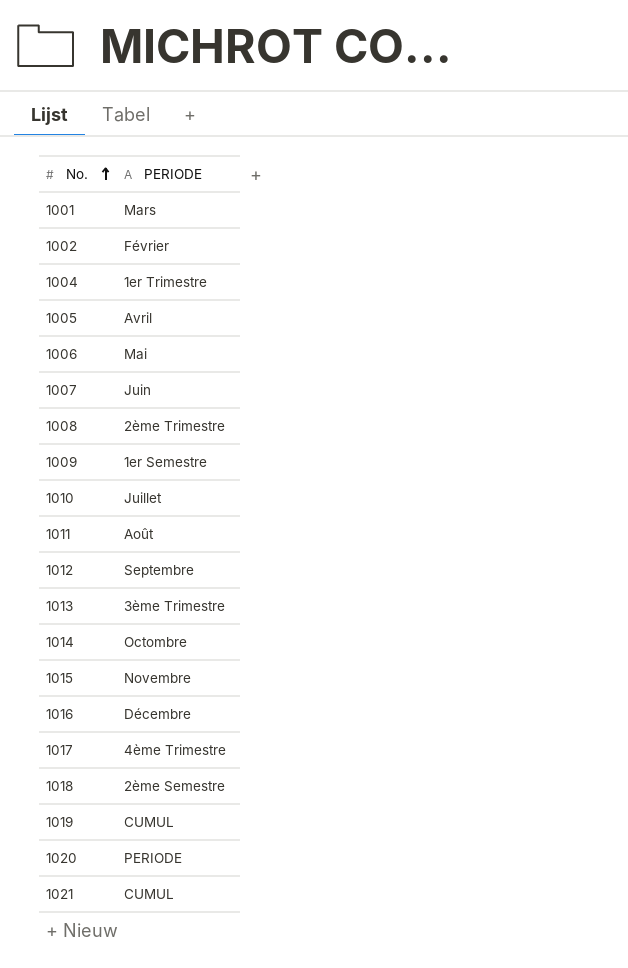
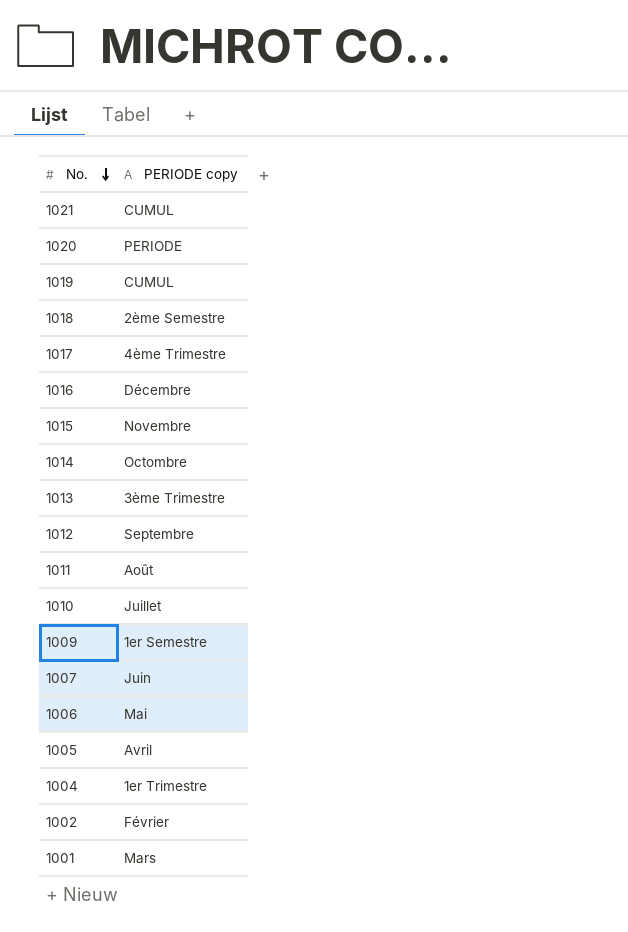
row order: No. ascending -> No. descending
column name: PERIODE -> PERIODE copy
row 1008: 2ème Trimestre -> none

